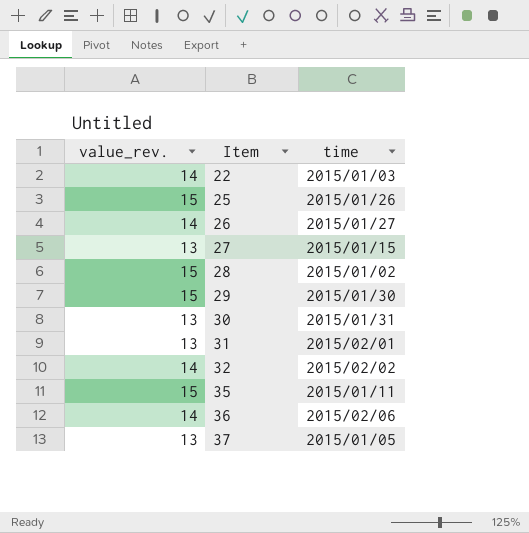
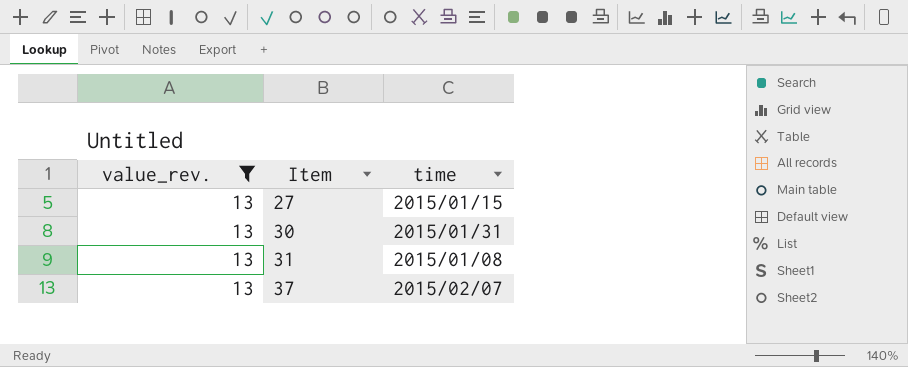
filter: none -> value_rev. = 13
31 | time: 2015/02/01 -> 2015/01/08
37 | time: 2015/01/05 -> 2015/02/07

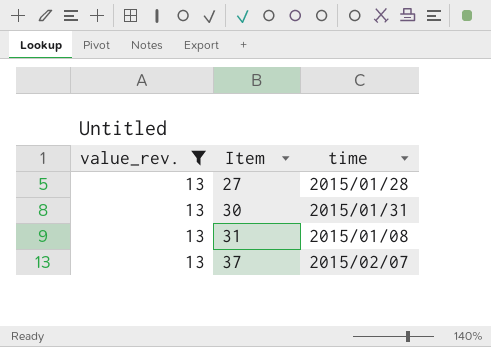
27 | time: 2015/01/15 -> 2015/01/28

